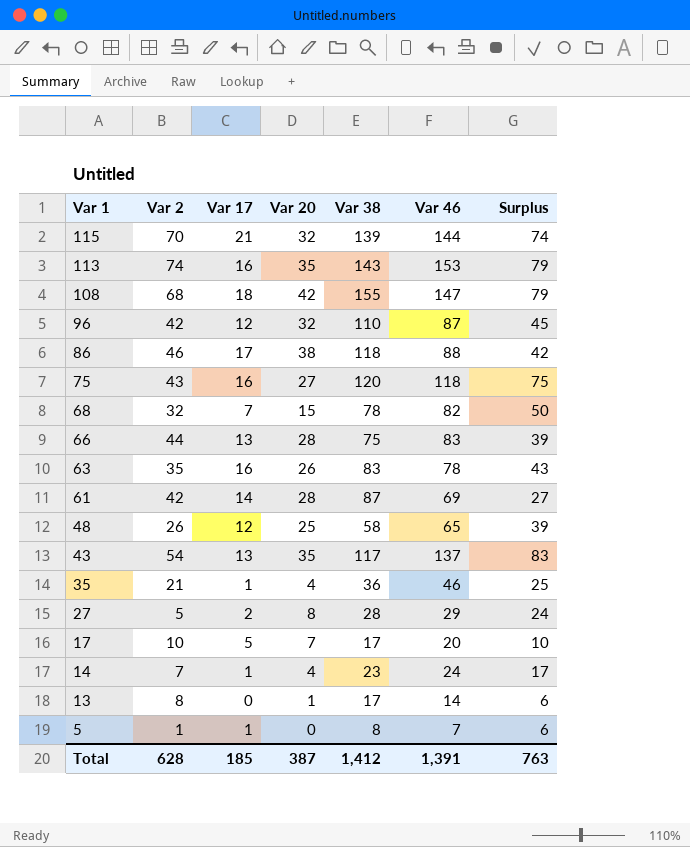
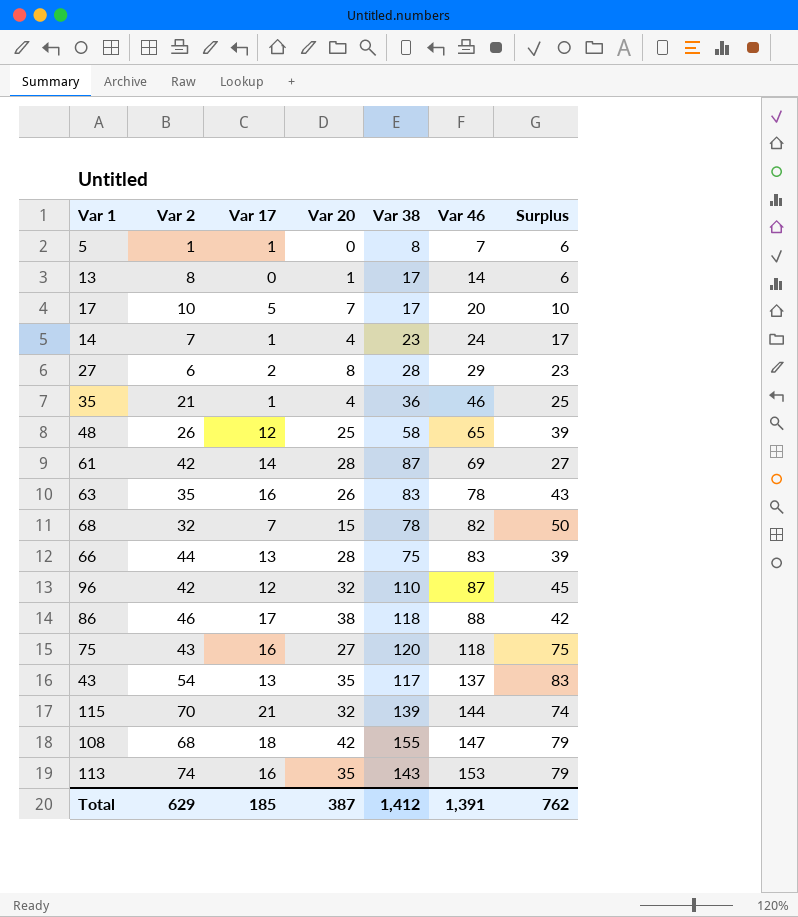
row order: Var 1 descending -> Var 46 ascending
27 | Var 2: 5 -> 6
27 | Surplus: 24 -> 23
Total | Var 2: 628 -> 629
Total | Surplus: 763 -> 762

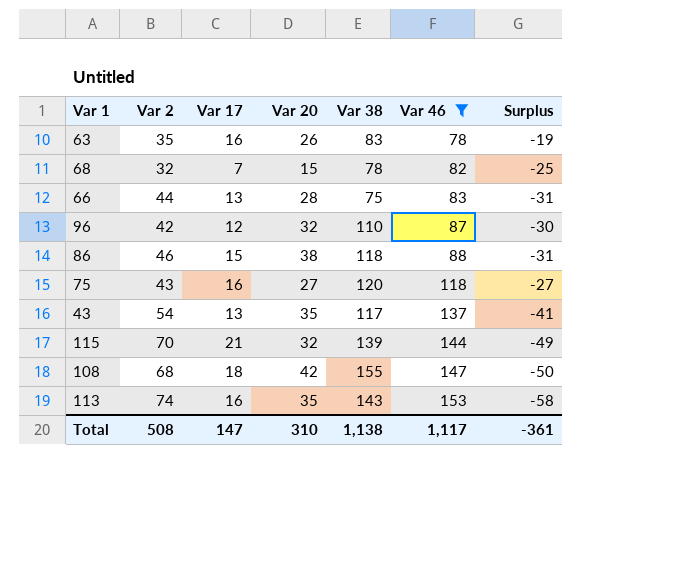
filter: none -> Var 46 >= 78
column Surplus | formula: [Var 46] - [Var 2] -> [Var 17] - [Var 2]
86 | Var 17: 17 -> 15
Total | Var 2: 629 -> 508
Total | Var 17: 185 -> 147
Total | Var 20: 387 -> 310
Total | Var 38: 1,412 -> 1,138
Total | Var 46: 1,391 -> 1,117
Total | Surplus: 762 -> -361

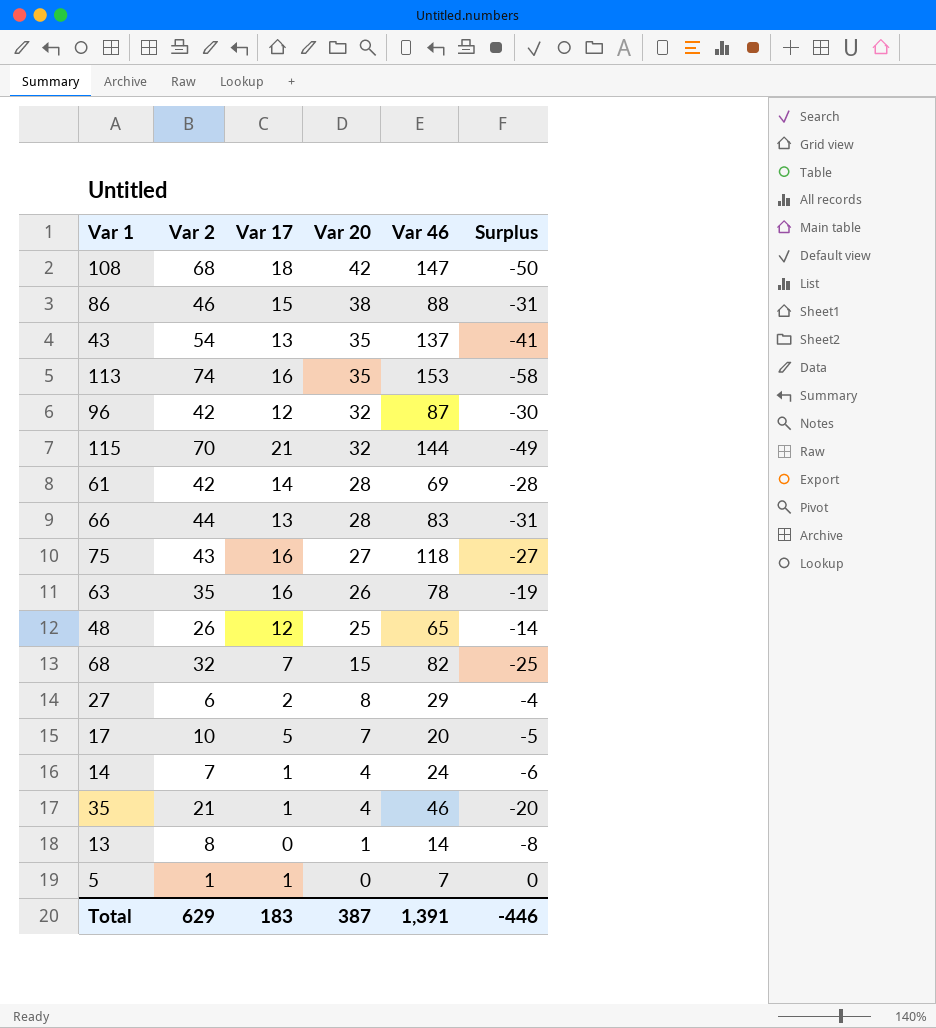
filter: Var 46 >= 78 -> none
row order: Var 46 ascending -> Var 20 descending
column Var 38 | position: 5 -> none
Total | Var 2: 508 -> 629
Total | Var 17: 147 -> 183
Total | Var 20: 310 -> 387
Total | Var 46: 1,117 -> 1,391
Total | Surplus: -361 -> -446

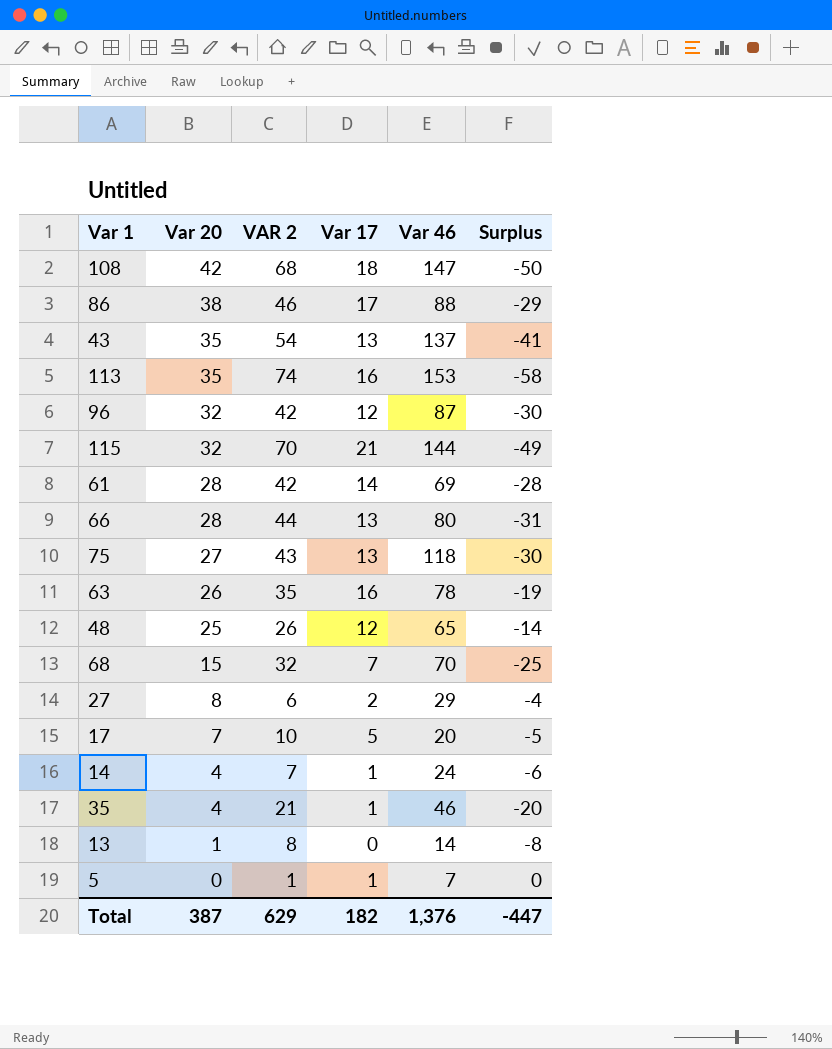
column Var 20 | position: 4 -> 2
column name: Var 2 -> VAR 2
86 | Var 17: 15 -> 17
86 | Surplus: -31 -> -29
66 | Var 46: 83 -> 80
75 | Var 17: 16 -> 13
75 | Surplus: -27 -> -30
68 | Var 46: 82 -> 70
Total | Var 17: 183 -> 182
Total | Var 46: 1,391 -> 1,376
Total | Surplus: -446 -> -447

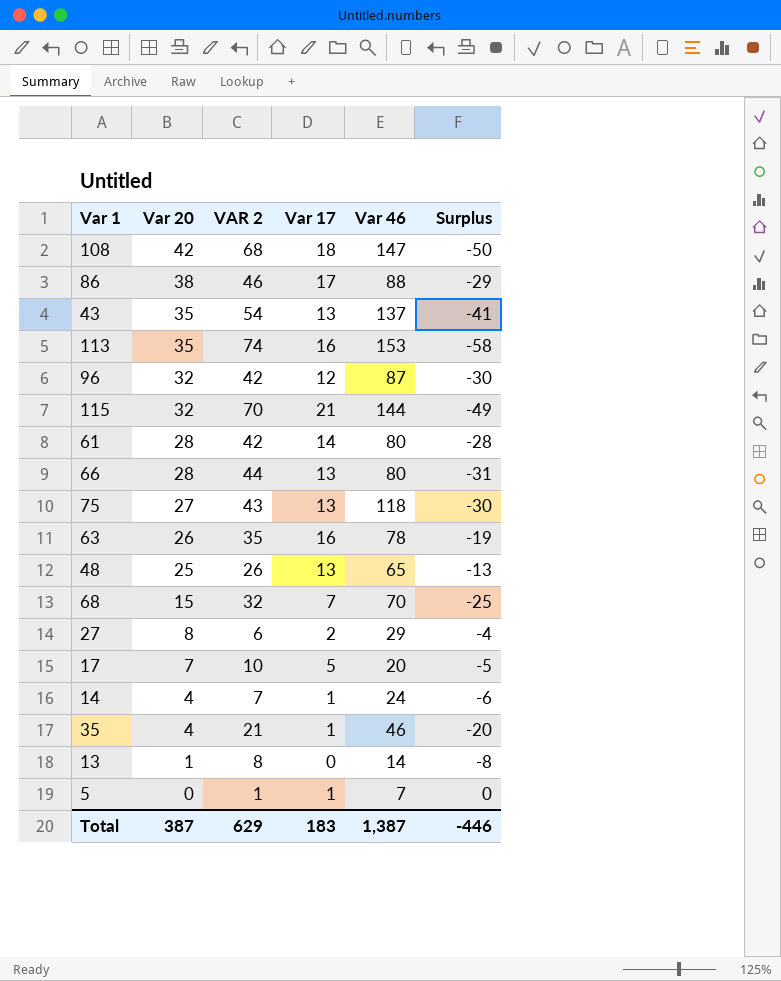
61 | Var 46: 69 -> 80
48 | Var 17: 12 -> 13
48 | Surplus: -14 -> -13
Total | Var 17: 182 -> 183
Total | Var 46: 1,376 -> 1,387
Total | Surplus: -447 -> -446

